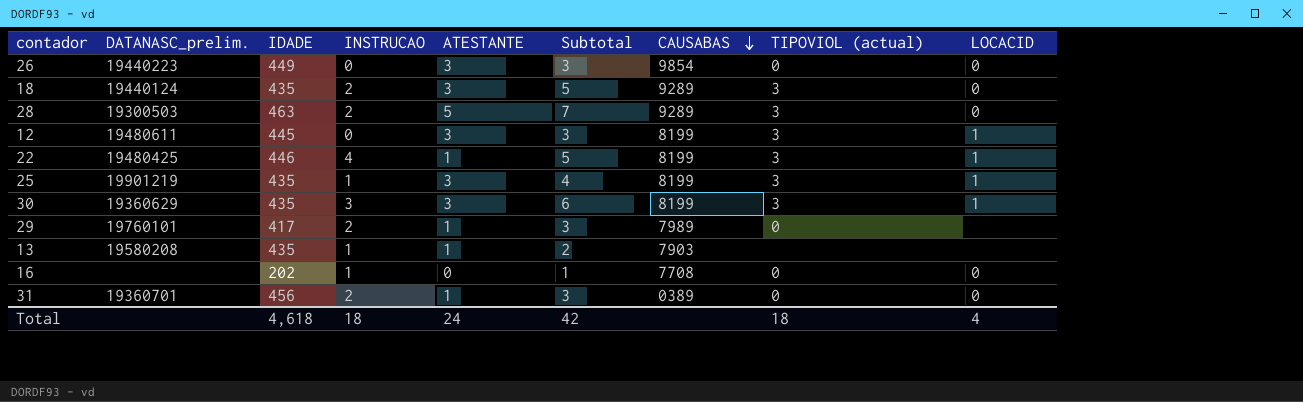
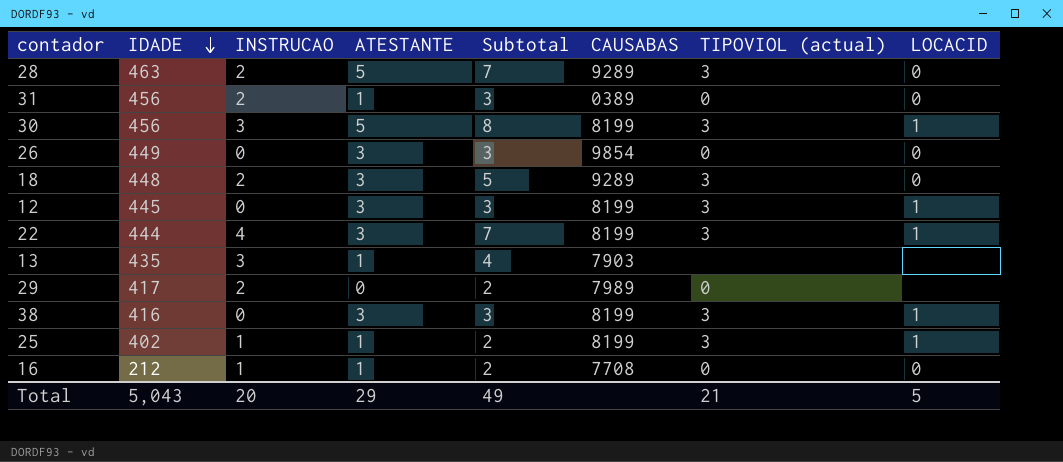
row order: CAUSABAS descending -> IDADE descending
column DATANASC_prelim. | position: 2 -> none
30 | IDADE: 435 -> 456
30 | ATESTANTE: 3 -> 5
30 | Subtotal: 6 -> 8
18 | IDADE: 435 -> 448
22 | IDADE: 446 -> 444
22 | ATESTANTE: 1 -> 3
22 | Subtotal: 5 -> 7
13 | INSTRUCAO: 1 -> 3
13 | Subtotal: 2 -> 4
29 | ATESTANTE: 1 -> 0
29 | Subtotal: 3 -> 2
row 38: none -> 416 | 0 | 3 | 3 | 8199 | 3 | 1
25 | IDADE: 435 -> 402
25 | ATESTANTE: 3 -> 1
25 | Subtotal: 4 -> 2
16 | IDADE: 202 -> 212
16 | ATESTANTE: 0 -> 1
16 | Subtotal: 1 -> 2
Total | IDADE: 4,618 -> 5,043
Total | INSTRUCAO: 18 -> 20
Total | ATESTANTE: 24 -> 29
Total | Subtotal: 42 -> 49
Total | TIPOVIOL (actual): 18 -> 21
Total | LOCACID: 4 -> 5

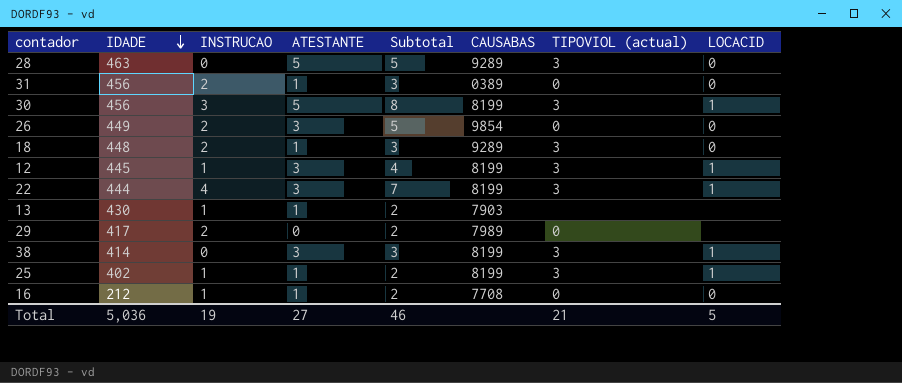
28 | INSTRUCAO: 2 -> 0
28 | Subtotal: 7 -> 5
26 | INSTRUCAO: 0 -> 2
26 | Subtotal: 3 -> 5
18 | ATESTANTE: 3 -> 1
18 | Subtotal: 5 -> 3
12 | INSTRUCAO: 0 -> 1
12 | Subtotal: 3 -> 4
13 | IDADE: 435 -> 430
13 | INSTRUCAO: 3 -> 1
13 | Subtotal: 4 -> 2
38 | IDADE: 416 -> 414
Total | IDADE: 5,043 -> 5,036
Total | INSTRUCAO: 20 -> 19
Total | ATESTANTE: 29 -> 27
Total | Subtotal: 49 -> 46

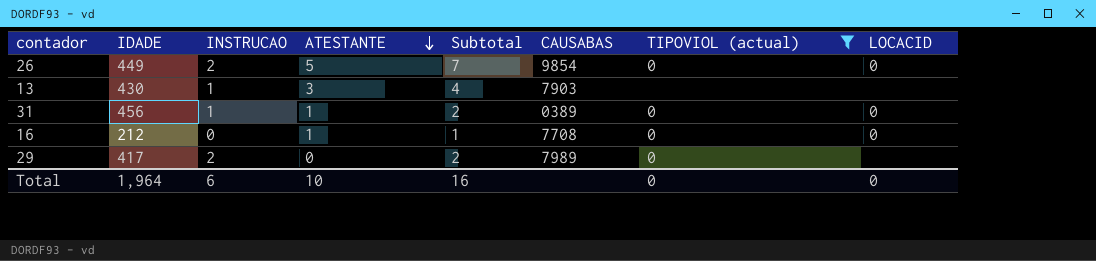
filter: none -> TIPOVIOL (actual) != 3
row order: IDADE descending -> ATESTANTE descending
26 | ATESTANTE: 3 -> 5
26 | Subtotal: 5 -> 7
13 | ATESTANTE: 1 -> 3
13 | Subtotal: 2 -> 4
31 | INSTRUCAO: 2 -> 1
31 | Subtotal: 3 -> 2
16 | INSTRUCAO: 1 -> 0
16 | Subtotal: 2 -> 1
Total | IDADE: 5,036 -> 1,964
Total | INSTRUCAO: 19 -> 6
Total | ATESTANTE: 27 -> 10
Total | Subtotal: 46 -> 16
Total | TIPOVIOL (actual): 21 -> 0
Total | LOCACID: 5 -> 0

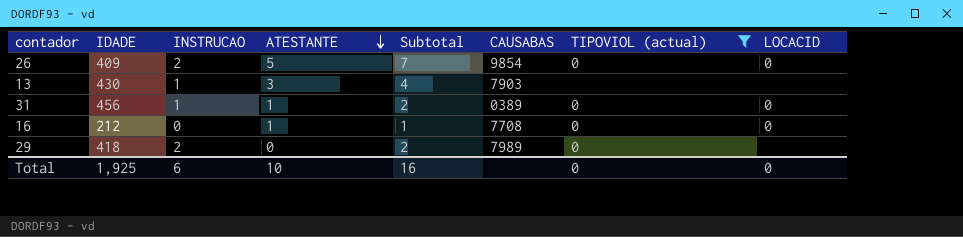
26 | IDADE: 449 -> 409
29 | IDADE: 417 -> 418
Total | IDADE: 1,964 -> 1,925

